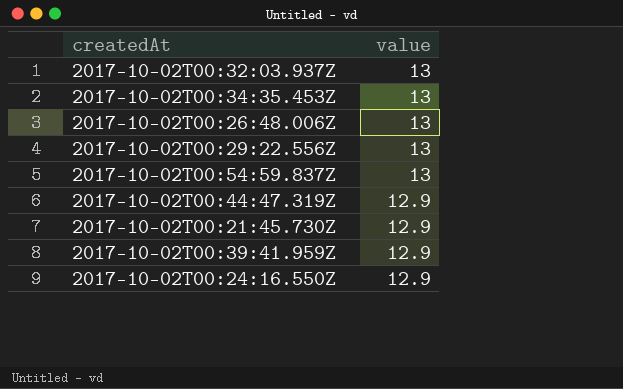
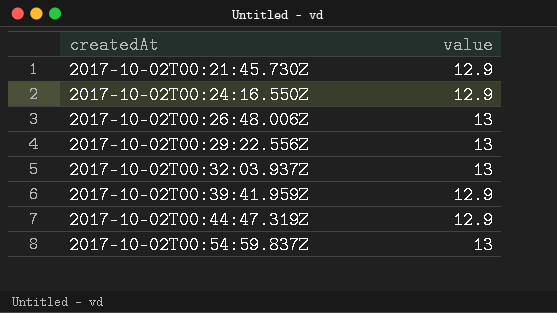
row order: value descending -> createdAt ascending
row 2017-10-02T00:34:35.453Z: 13 -> none

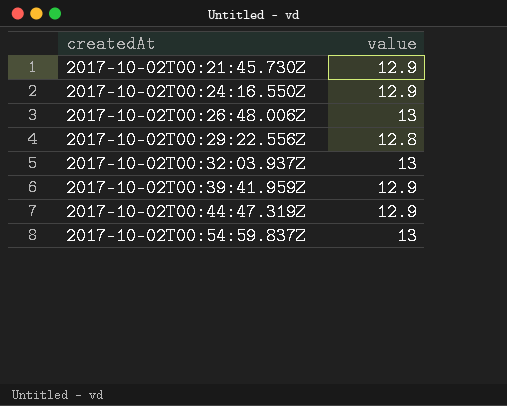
2017-10-02T00:29:22.556Z | value: 13 -> 12.8

